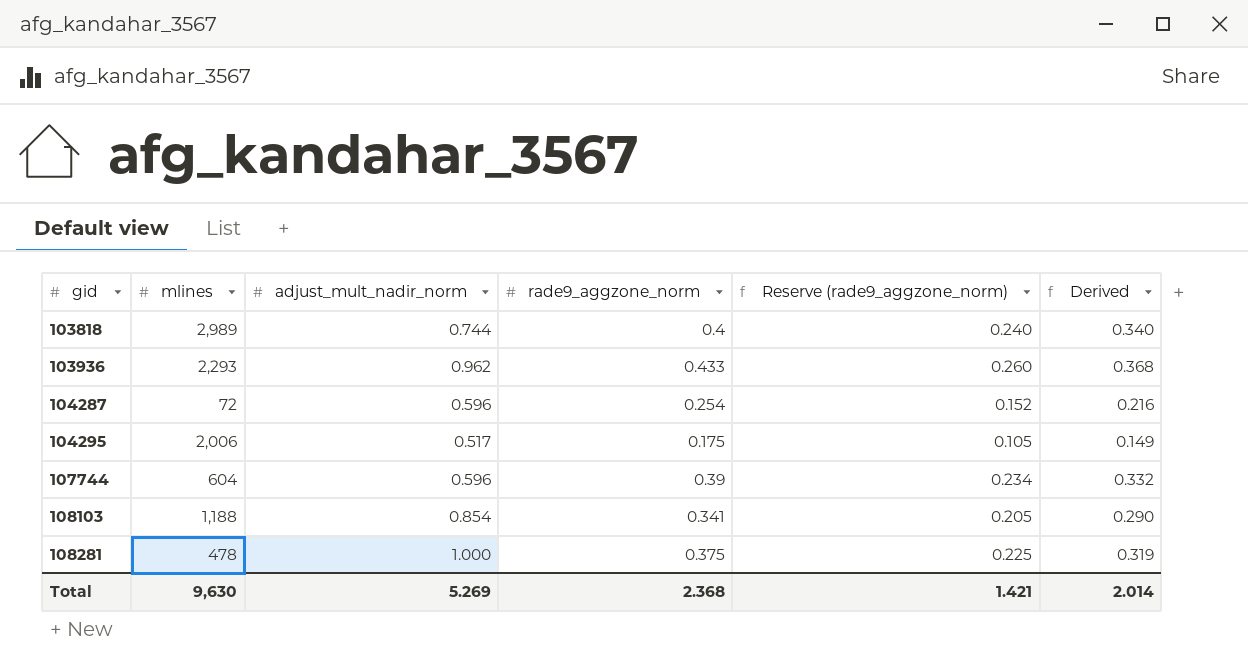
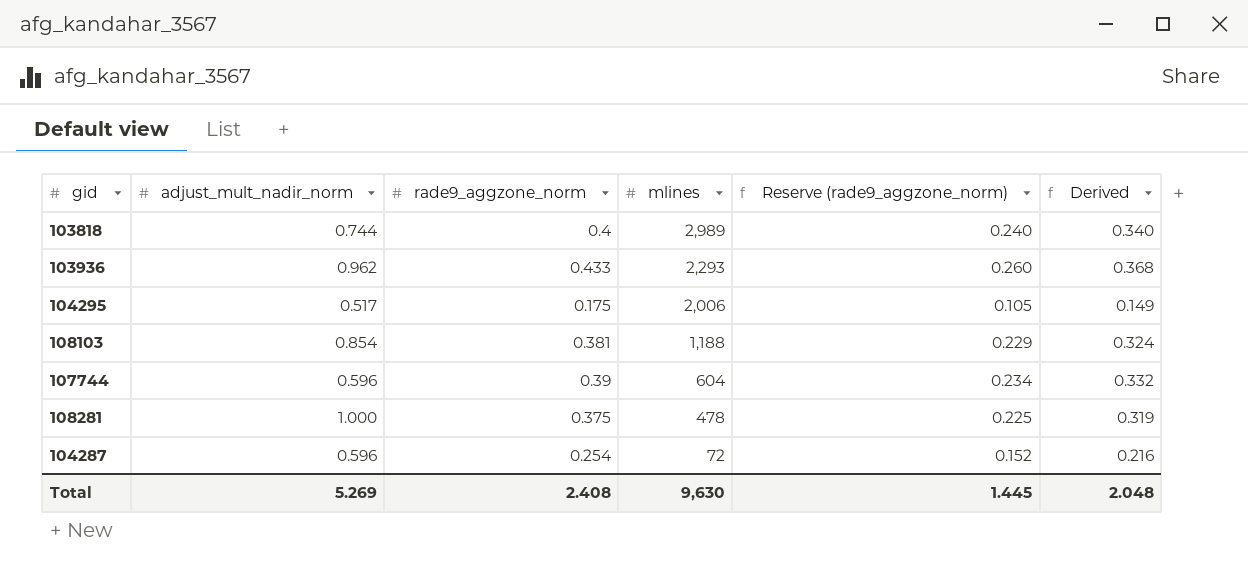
row order: gid ascending -> mlines descending
column mlines | position: 2 -> 4
108103 | rade9_aggzone_norm: 0.341 -> 0.381
108103 | Reserve (rade9_aggzone_norm): 0.205 -> 0.229
108103 | Derived: 0.290 -> 0.324
Total | rade9_aggzone_norm: 2.368 -> 2.408
Total | Reserve (rade9_aggzone_norm): 1.421 -> 1.445
Total | Derived: 2.014 -> 2.048

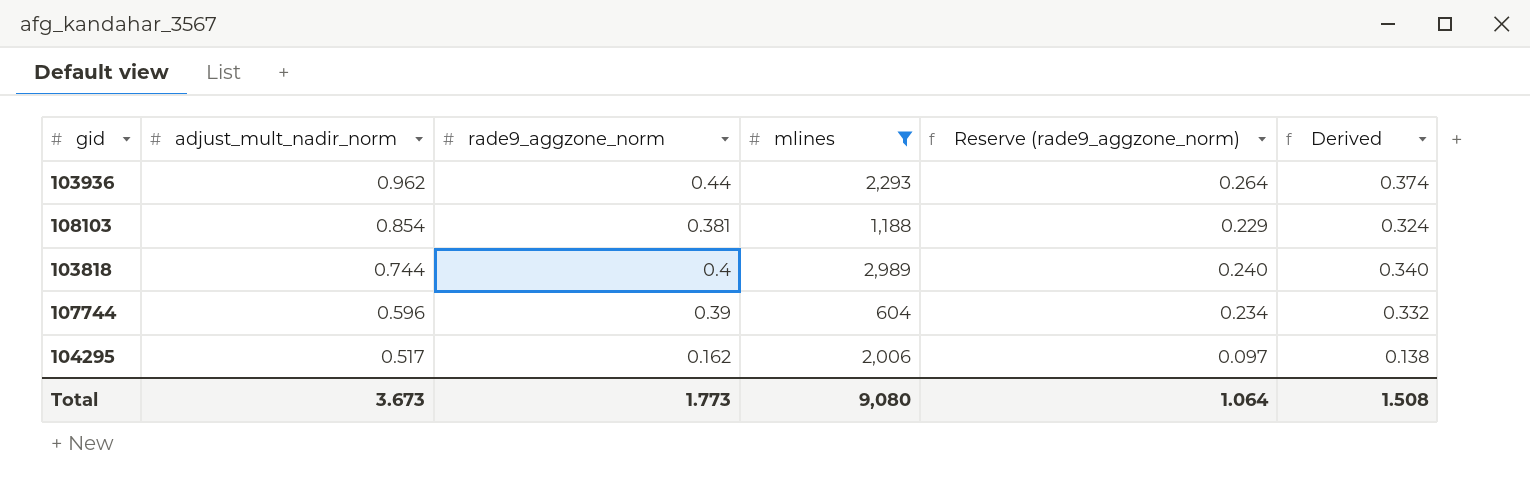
filter: none -> mlines >= 604
row order: mlines descending -> adjust_mult_nadir_norm descending
103936 | rade9_aggzone_norm: 0.433 -> 0.44
103936 | Reserve (rade9_aggzone_norm): 0.260 -> 0.264
103936 | Derived: 0.368 -> 0.374
104295 | rade9_aggzone_norm: 0.175 -> 0.162
104295 | Reserve (rade9_aggzone_norm): 0.105 -> 0.097
104295 | Derived: 0.149 -> 0.138
Total | adjust_mult_nadir_norm: 5.269 -> 3.673
Total | rade9_aggzone_norm: 2.408 -> 1.773
Total | mlines: 9,630 -> 9,080
Total | Reserve (rade9_aggzone_norm): 1.445 -> 1.064
Total | Derived: 2.048 -> 1.508

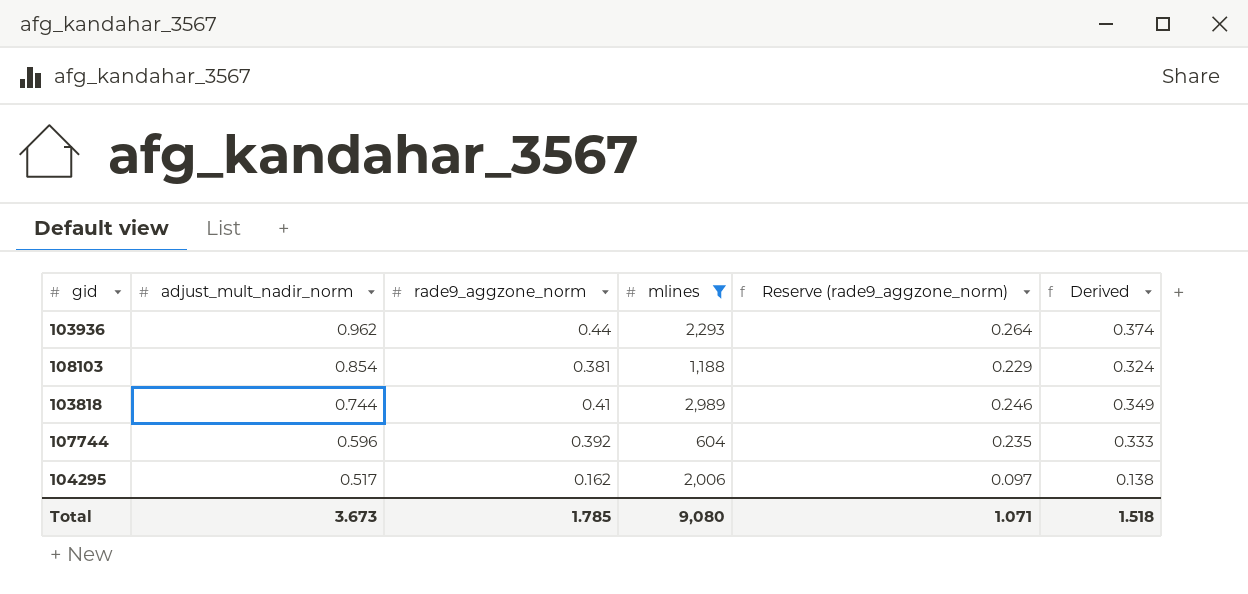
103818 | rade9_aggzone_norm: 0.4 -> 0.41
103818 | Reserve (rade9_aggzone_norm): 0.240 -> 0.246
103818 | Derived: 0.340 -> 0.349
107744 | rade9_aggzone_norm: 0.39 -> 0.392
107744 | Reserve (rade9_aggzone_norm): 0.234 -> 0.235
107744 | Derived: 0.332 -> 0.333
Total | rade9_aggzone_norm: 1.773 -> 1.785
Total | Reserve (rade9_aggzone_norm): 1.064 -> 1.071
Total | Derived: 1.508 -> 1.518

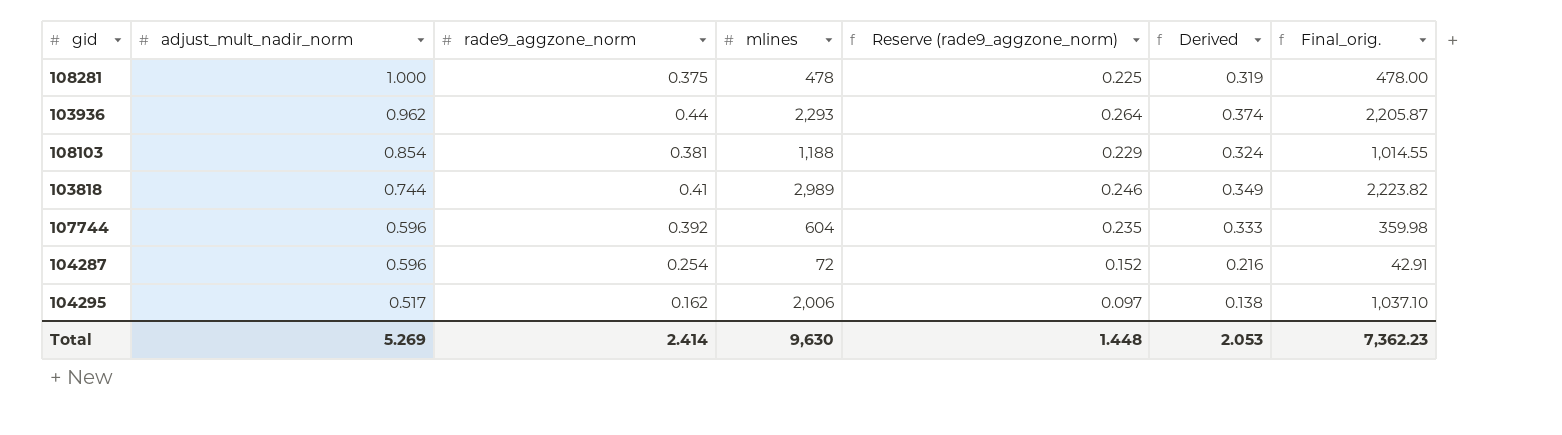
filter: mlines >= 604 -> none
column Final_orig. | formula: none -> [adjust_mult_nadir_norm] * [mlines]
Total | adjust_mult_nadir_norm: 3.673 -> 5.269
Total | rade9_aggzone_norm: 1.785 -> 2.414
Total | mlines: 9,080 -> 9,630
Total | Reserve (rade9_aggzone_norm): 1.071 -> 1.448
Total | Derived: 1.518 -> 2.053

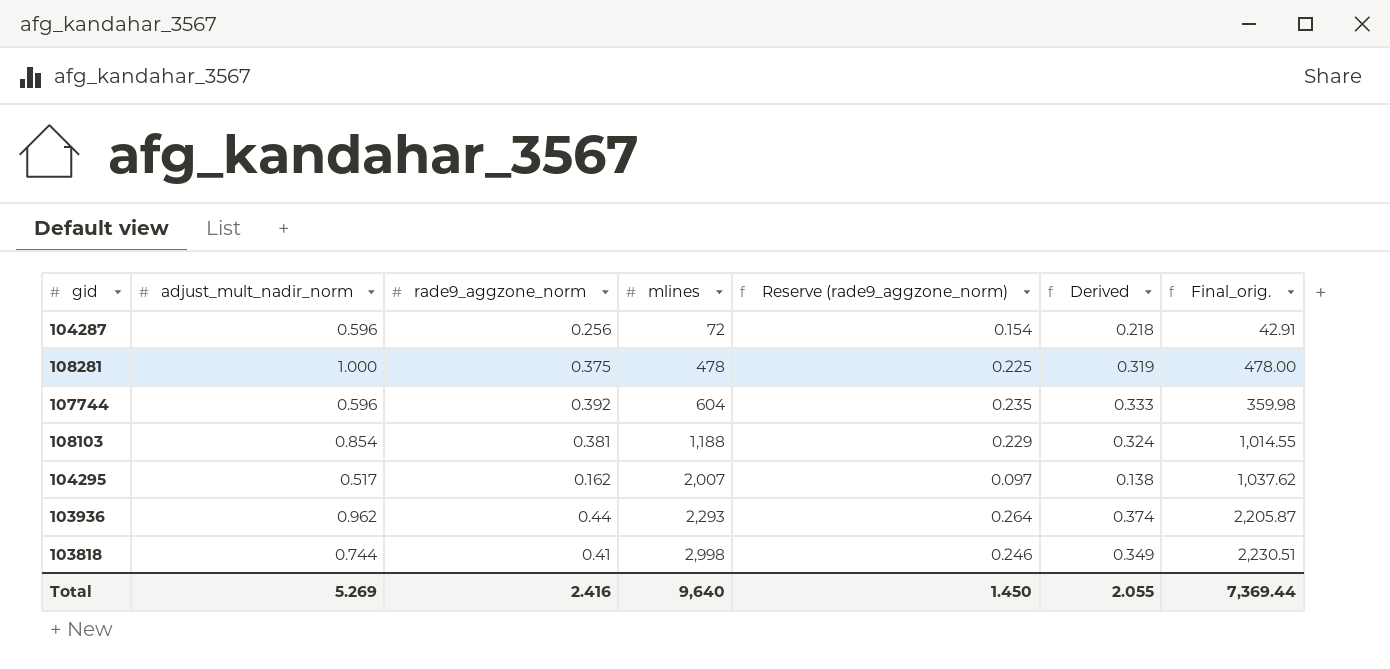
row order: adjust_mult_nadir_norm descending -> mlines ascending
104287 | rade9_aggzone_norm: 0.254 -> 0.256
104287 | Reserve (rade9_aggzone_norm): 0.152 -> 0.154
104287 | Derived: 0.216 -> 0.218
104295 | mlines: 2,006 -> 2,007
104295 | Final_orig.: 1,037.10 -> 1,037.62
103818 | mlines: 2,989 -> 2,998
103818 | Final_orig.: 2,223.82 -> 2,230.51
Total | rade9_aggzone_norm: 2.414 -> 2.416
Total | mlines: 9,630 -> 9,640
Total | Reserve (rade9_aggzone_norm): 1.448 -> 1.450
Total | Derived: 2.053 -> 2.055
Total | Final_orig.: 7,362.23 -> 7,369.44

